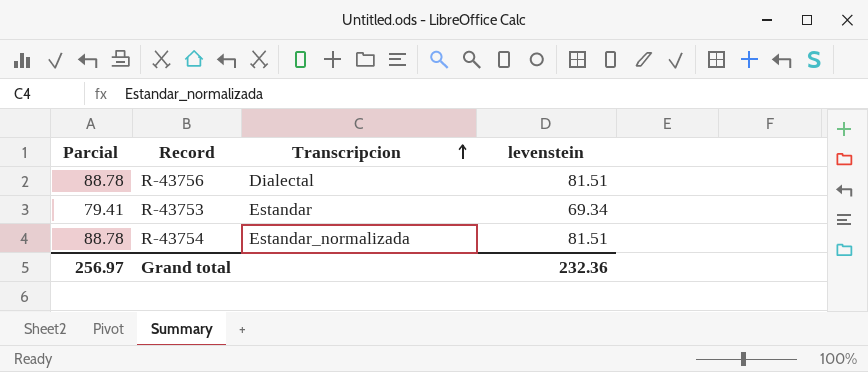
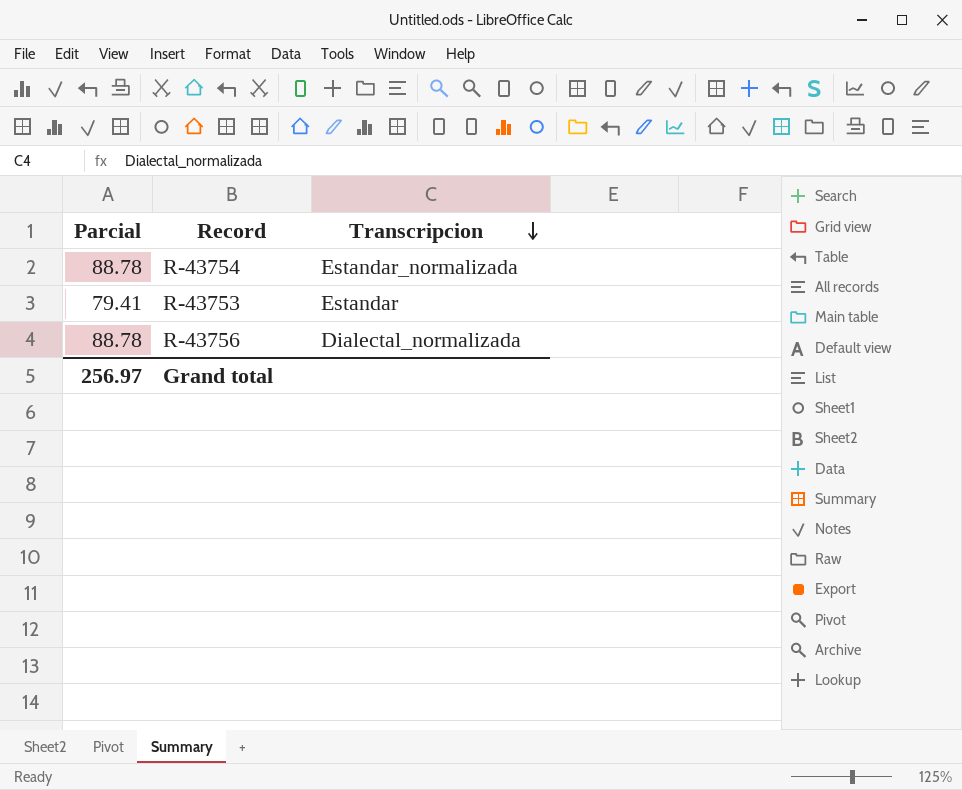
row order: Transcripcion ascending -> Transcripcion descending
column levenstein | position: 4 -> none
R-43756 | Transcripcion: Dialectal -> Dialectal_normalizada

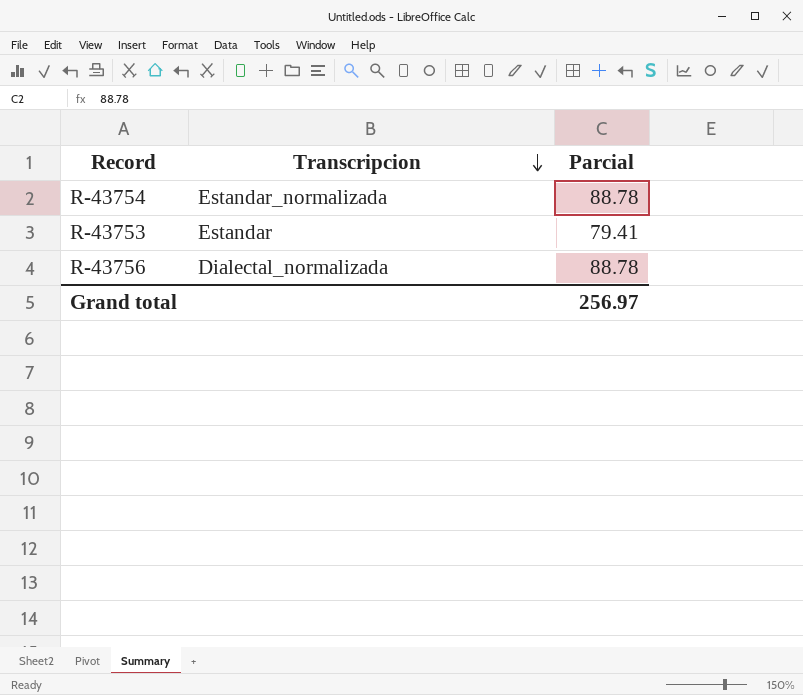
column Parcial | position: 1 -> 3

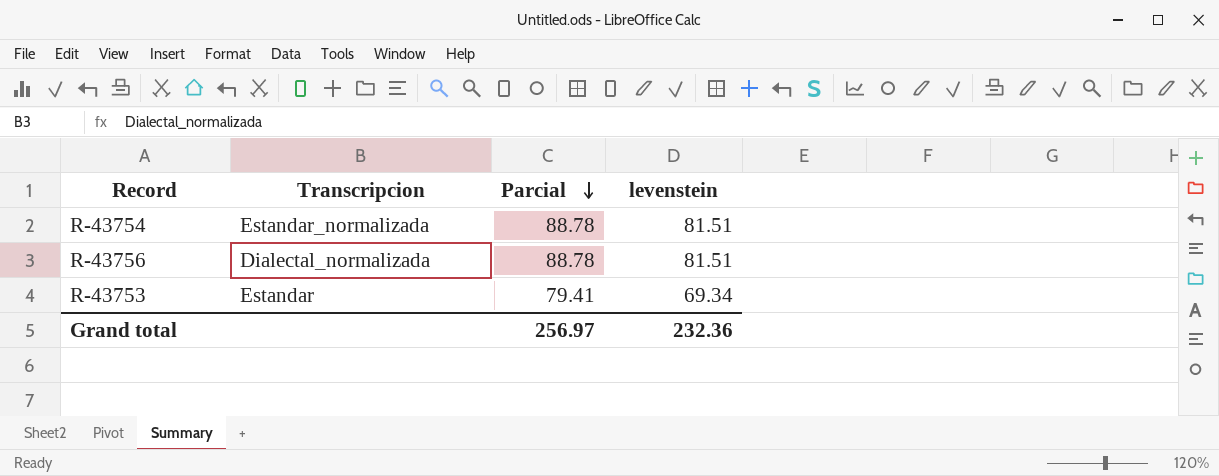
row order: Transcripcion descending -> Parcial descending
column levenstein | position: none -> 4

